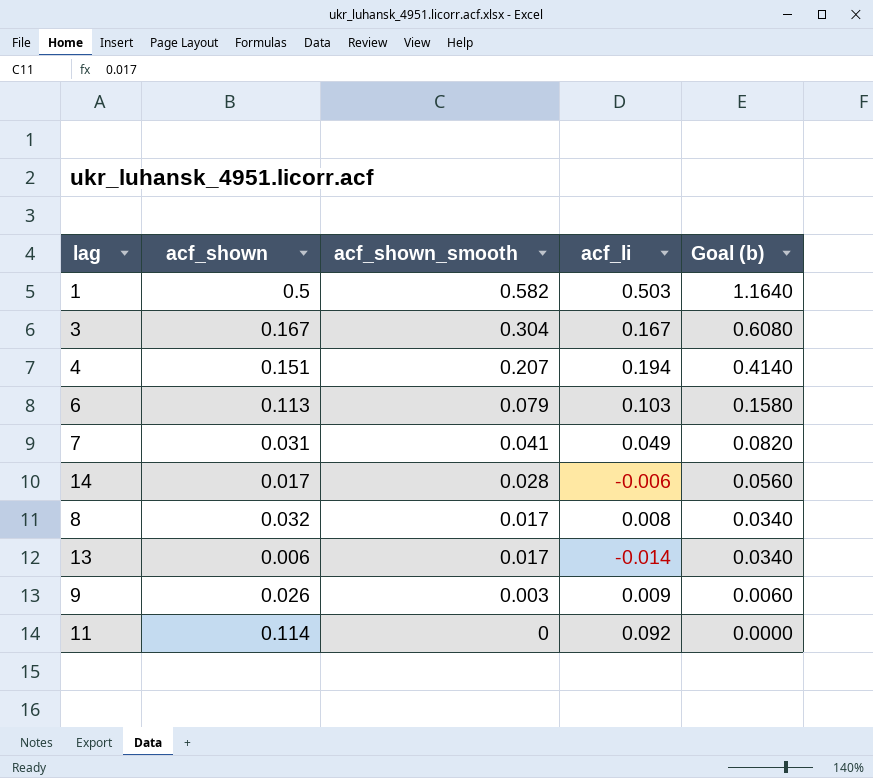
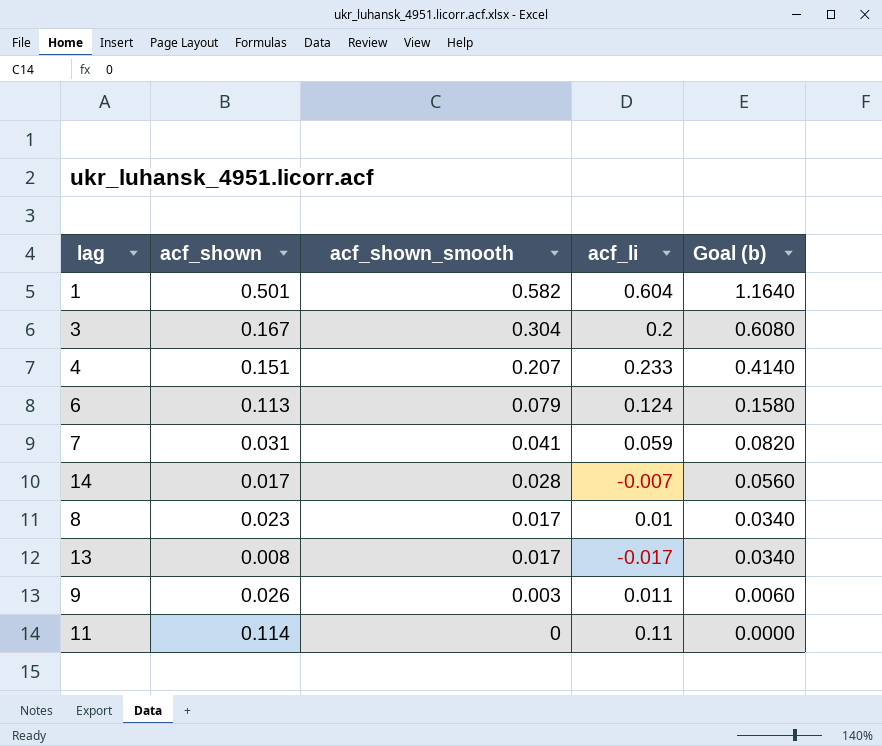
1 | acf_shown: 0.5 -> 0.501
1 | acf_li: 0.503 -> 0.604
3 | acf_li: 0.167 -> 0.2
4 | acf_li: 0.194 -> 0.233
6 | acf_li: 0.103 -> 0.124
7 | acf_li: 0.049 -> 0.059
14 | acf_li: -0.006 -> -0.007
8 | acf_shown: 0.032 -> 0.023
8 | acf_li: 0.008 -> 0.01
13 | acf_shown: 0.006 -> 0.008
13 | acf_li: -0.014 -> -0.017
9 | acf_li: 0.009 -> 0.011
11 | acf_li: 0.092 -> 0.11

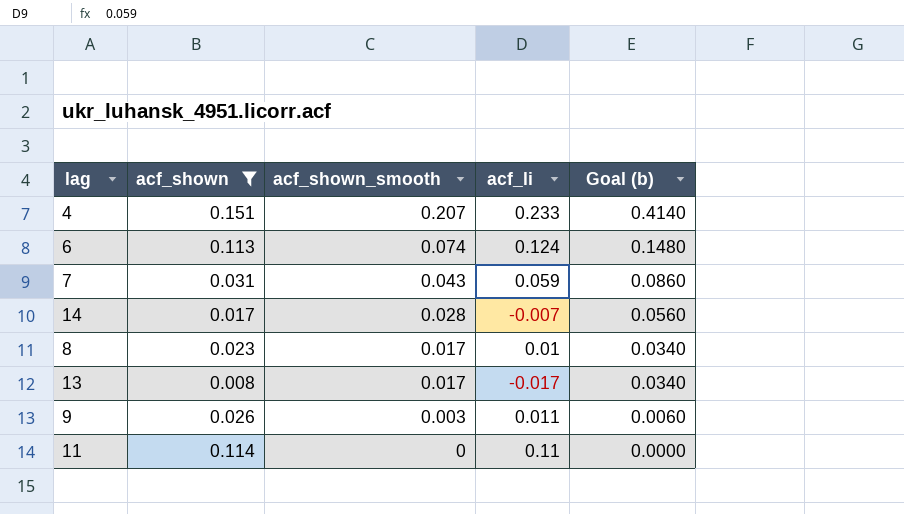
filter: none -> acf_shown <= 0.151
6 | acf_shown_smooth: 0.079 -> 0.074
6 | Goal (b): 0.1580 -> 0.1480
7 | acf_shown_smooth: 0.041 -> 0.043
7 | Goal (b): 0.0820 -> 0.0860

